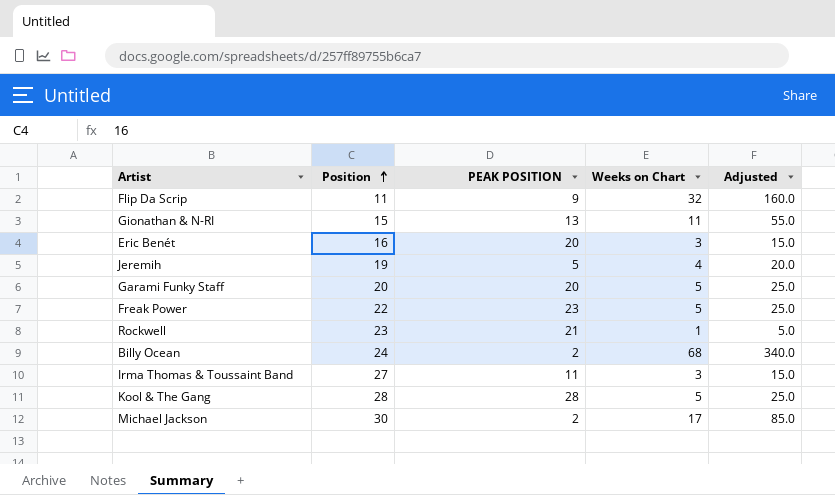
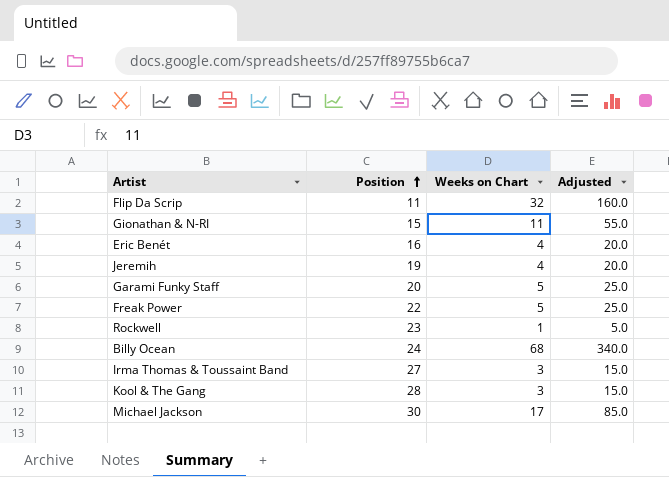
column PEAK POSITION | position: 3 -> none
Eric Benét | Weeks on Chart: 3 -> 4
Eric Benét | Adjusted: 15.0 -> 20.0
Kool & The Gang | Weeks on Chart: 5 -> 3
Kool & The Gang | Adjusted: 25.0 -> 15.0

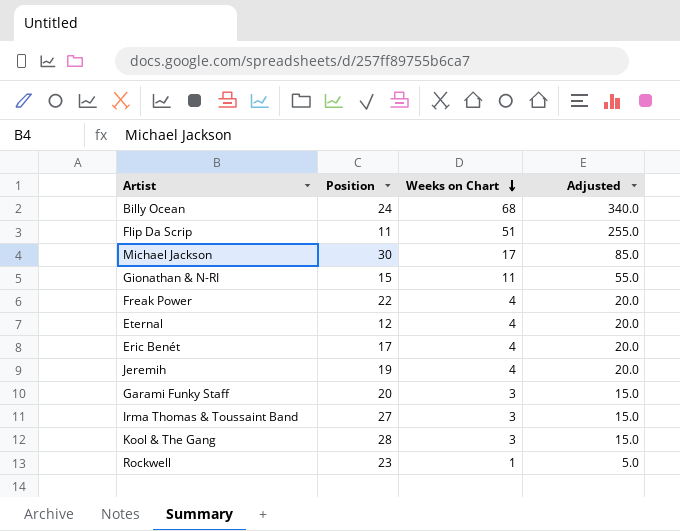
row order: Position ascending -> Weeks on Chart descending
Flip Da Scrip | Weeks on Chart: 32 -> 51
Flip Da Scrip | Adjusted: 160.0 -> 255.0
Freak Power | Weeks on Chart: 5 -> 4
Freak Power | Adjusted: 25.0 -> 20.0
row Eternal: none -> 12 | 4 | 20.0
Eric Benét | Position: 16 -> 17
Garami Funky Staff | Weeks on Chart: 5 -> 3
Garami Funky Staff | Adjusted: 25.0 -> 15.0

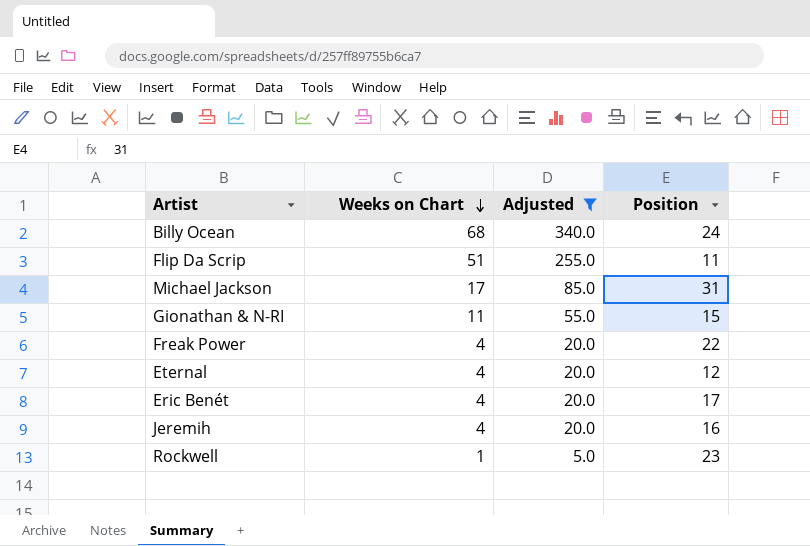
filter: none -> Adjusted != 15.0
column Position | position: 2 -> 4
Michael Jackson | Position: 30 -> 31
Jeremih | Position: 19 -> 16

